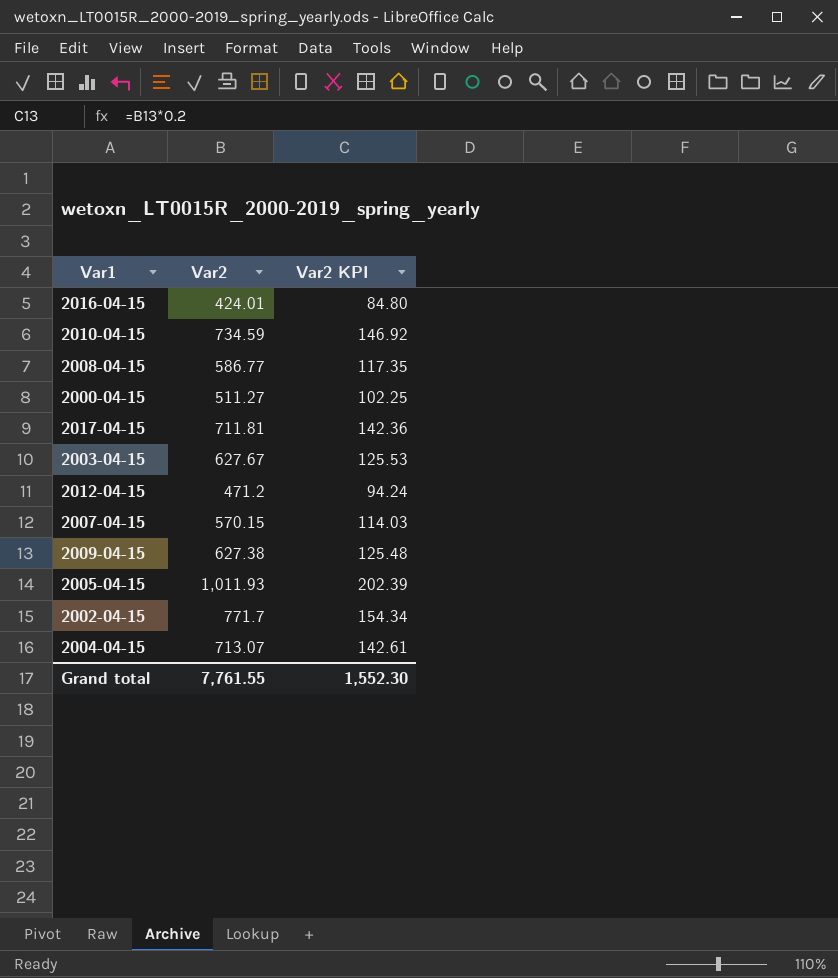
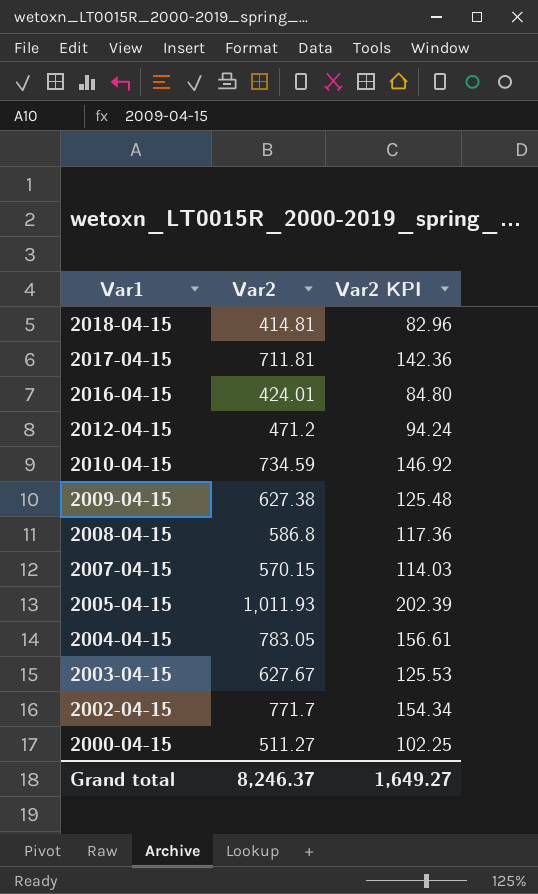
row order: none -> Var1 descending
row 2018-04-15: none -> 414.81 | 82.96
2008-04-15 | Var2: 586.77 -> 586.8
2008-04-15 | Var2 KPI: 117.35 -> 117.36
2004-04-15 | Var2: 713.07 -> 783.05
2004-04-15 | Var2 KPI: 142.61 -> 156.61
Grand total | Var2: 7,761.55 -> 8,246.37
Grand total | Var2 KPI: 1,552.30 -> 1,649.27

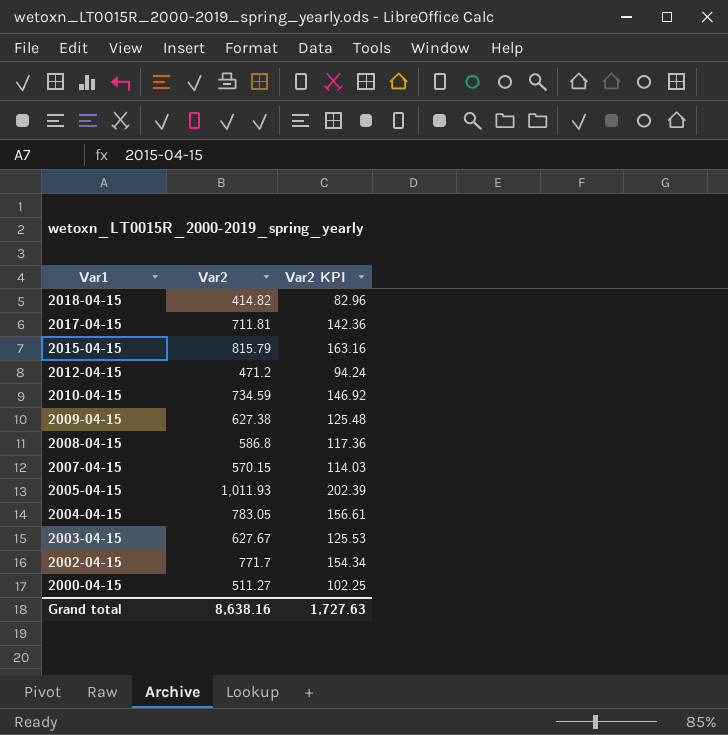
row 2016-04-15: 424.01 | 84.80 -> none
2018-04-15 | Var2: 414.81 -> 414.82
row 2015-04-15: none -> 815.79 | 163.16
Grand total | Var2: 8,246.37 -> 8,638.16
Grand total | Var2 KPI: 1,649.27 -> 1,727.63

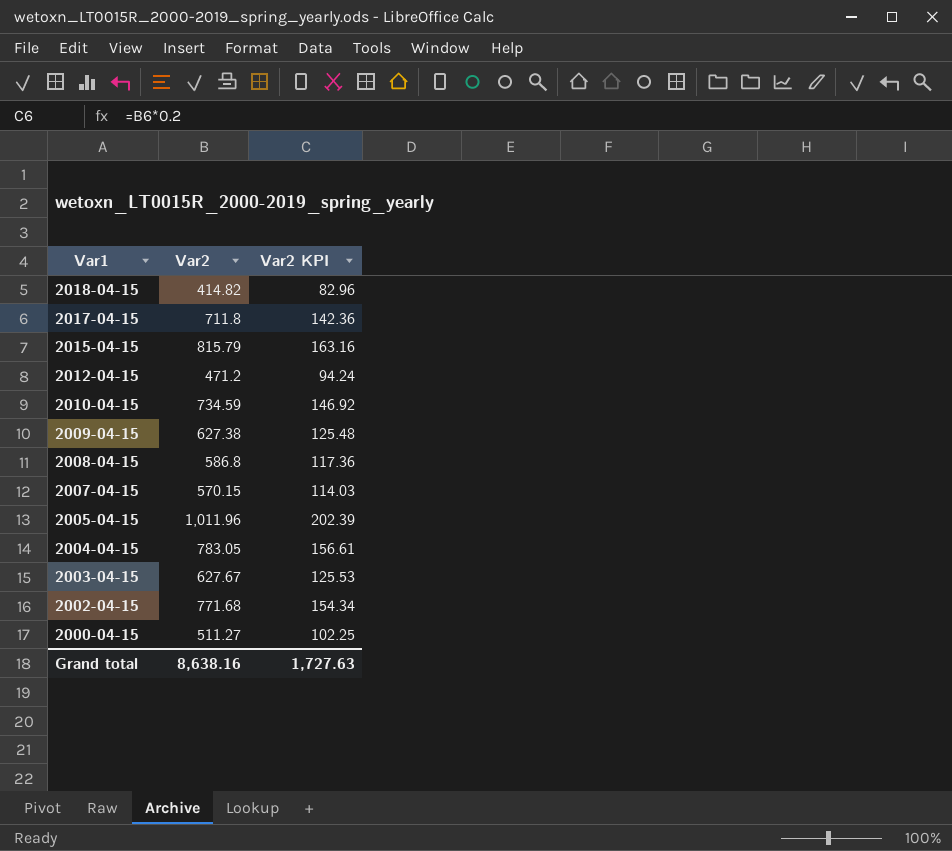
2017-04-15 | Var2: 711.81 -> 711.8
2005-04-15 | Var2: 1,011.93 -> 1,011.96
2002-04-15 | Var2: 771.7 -> 771.68

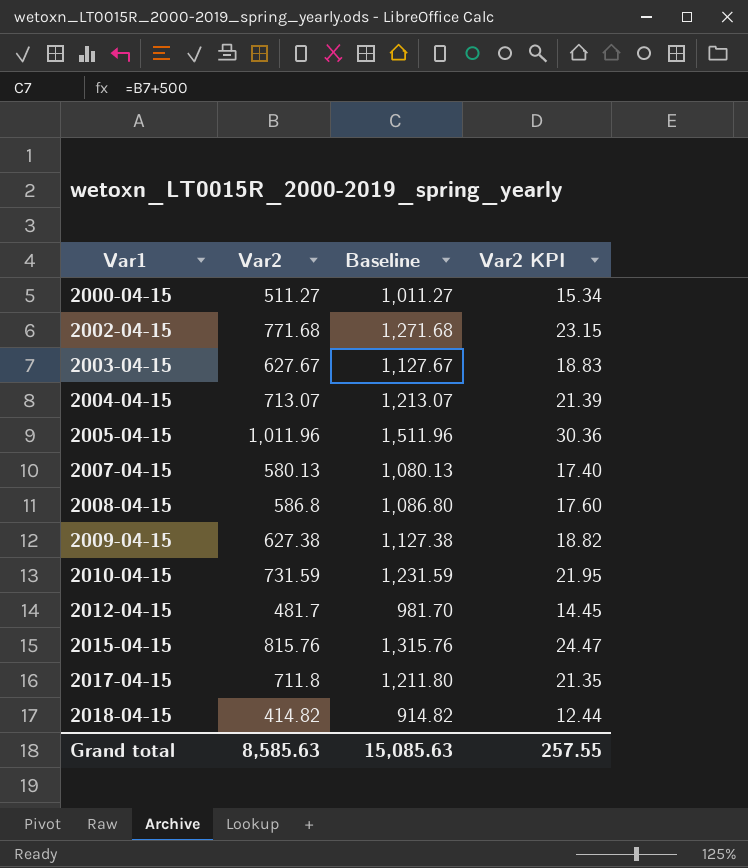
row order: Var1 descending -> Var1 ascending
column Baseline | formula: none -> [Var2] + 500
column Var2 KPI | formula: [Var2] * 0.2 -> [Var2] * 0.03
2004-04-15 | Var2: 783.05 -> 713.07
2007-04-15 | Var2: 570.15 -> 580.13
2010-04-15 | Var2: 734.59 -> 731.59
2012-04-15 | Var2: 471.2 -> 481.7
2015-04-15 | Var2: 815.79 -> 815.76
Grand total | Var2: 8,638.16 -> 8,585.63
Grand total | Var2 KPI: 1,727.63 -> 257.55

